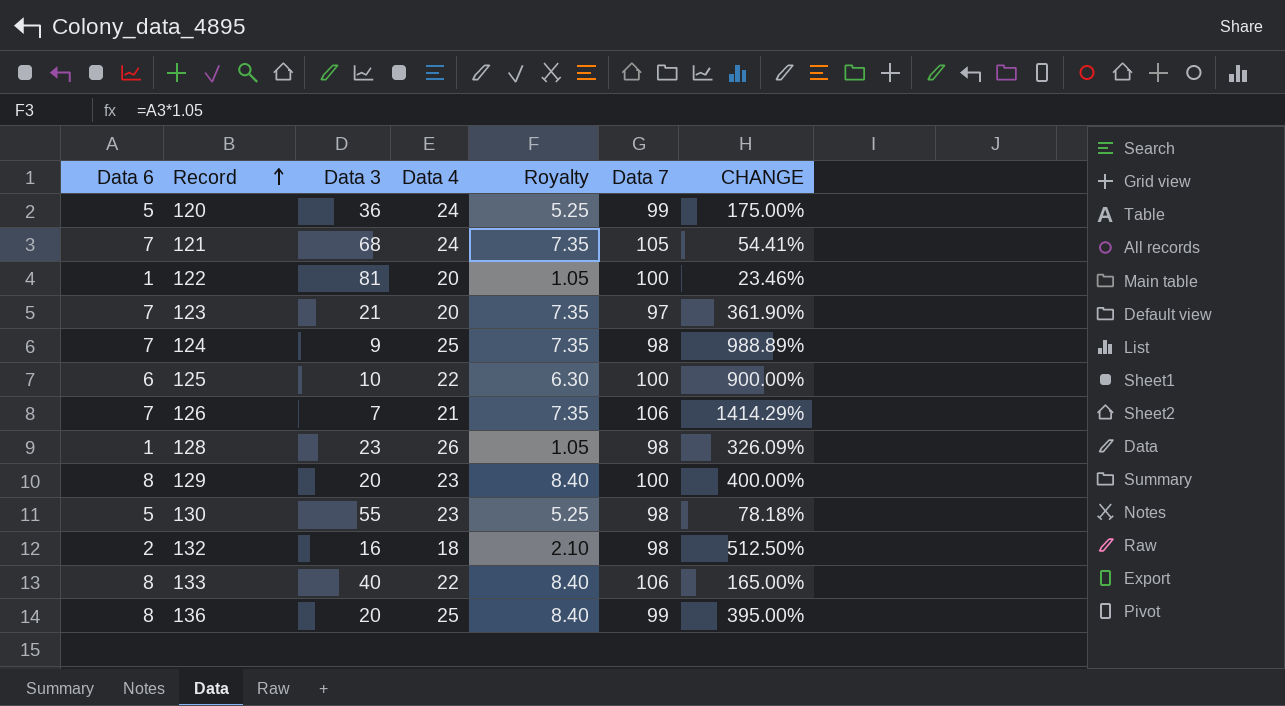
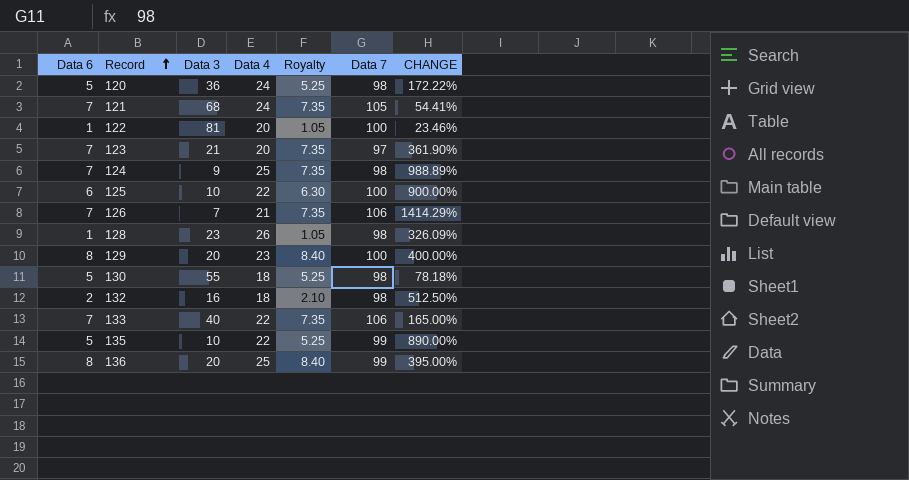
120 | Data 7: 99 -> 98
120 | CHANGE: 175.00% -> 172.22%
130 | Data 4: 23 -> 18
133 | Data 6: 8 -> 7
133 | Royalty: 8.40 -> 7.35
row 135: none -> 5 | 10 | 22 | 5.25 | 99 | 890.00%

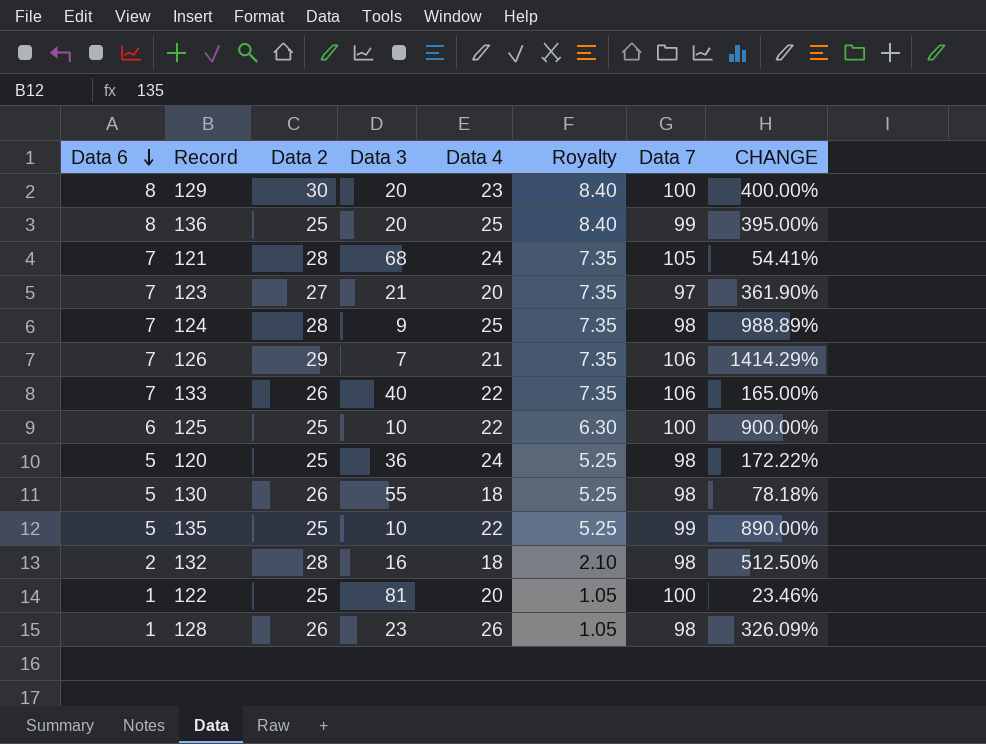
row order: Record ascending -> Data 6 descending
column Data 2 | position: none -> 3

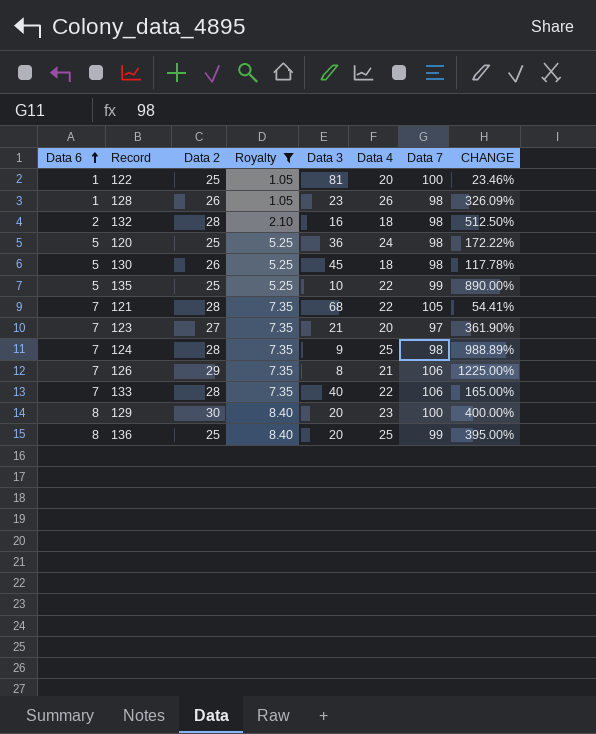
filter: none -> Royalty != 6.30
row order: Data 6 descending -> Data 6 ascending
column Royalty | position: 6 -> 4
130 | Data 3: 55 -> 45
130 | CHANGE: 78.18% -> 117.78%
121 | Data 4: 24 -> 22
126 | Data 3: 7 -> 8
126 | CHANGE: 1414.29% -> 1225.00%
133 | Data 2: 26 -> 28

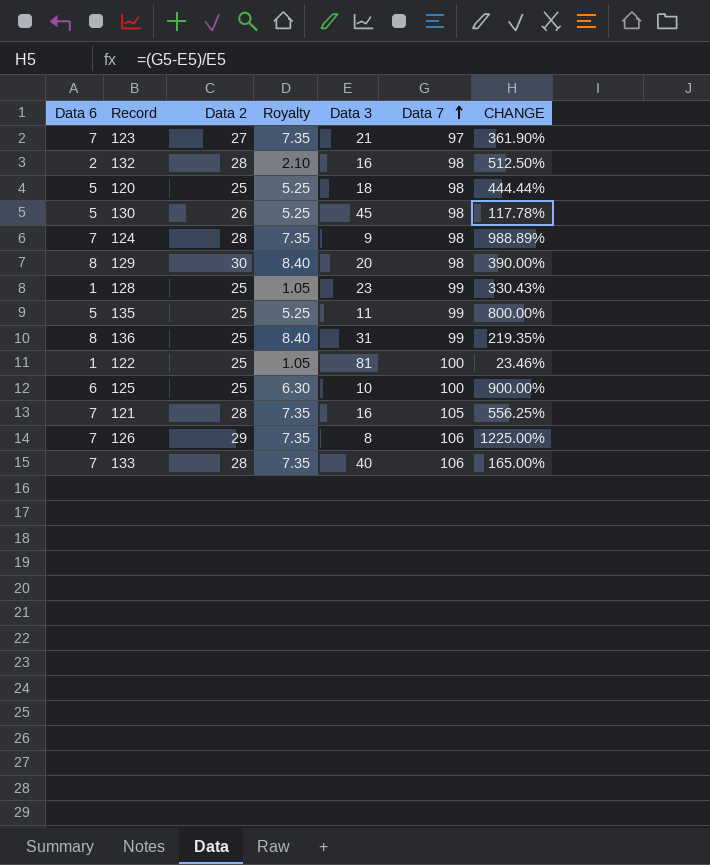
filter: Royalty != 6.30 -> none
row order: Data 6 ascending -> Data 7 ascending
column Data 4 | position: 6 -> none
120 | Data 3: 36 -> 18
120 | CHANGE: 172.22% -> 444.44%
129 | Data 7: 100 -> 98
129 | CHANGE: 400.00% -> 390.00%
128 | Data 2: 26 -> 25
128 | Data 7: 98 -> 99
128 | CHANGE: 326.09% -> 330.43%
135 | Data 3: 10 -> 11
135 | CHANGE: 890.00% -> 800.00%
136 | Data 3: 20 -> 31
136 | CHANGE: 395.00% -> 219.35%
121 | Data 3: 68 -> 16
121 | CHANGE: 54.41% -> 556.25%

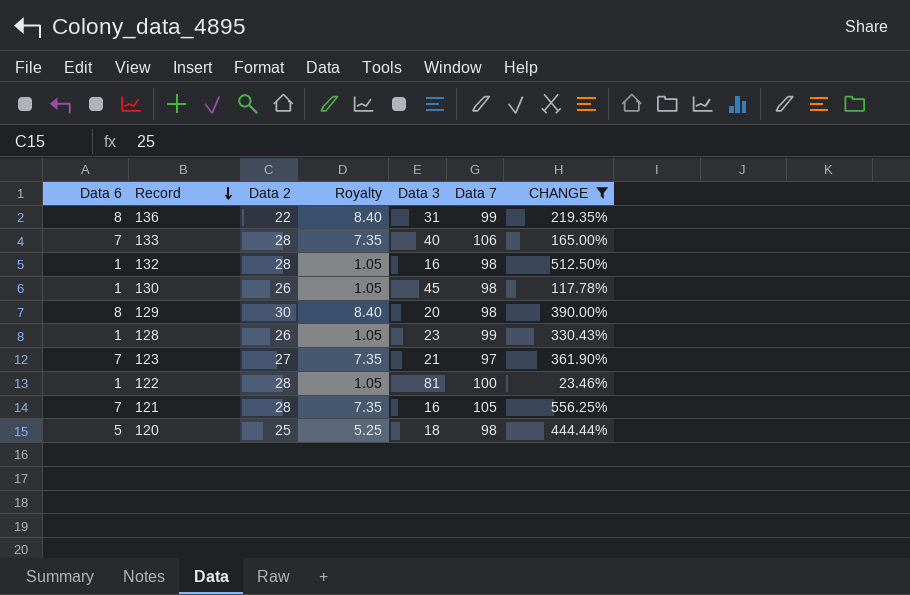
filter: none -> CHANGE <= 556.25%
row order: Data 7 ascending -> Record descending
136 | Data 2: 25 -> 22
132 | Data 6: 2 -> 1
132 | Royalty: 2.10 -> 1.05
130 | Data 6: 5 -> 1
130 | Royalty: 5.25 -> 1.05
128 | Data 2: 25 -> 26
122 | Data 2: 25 -> 28

